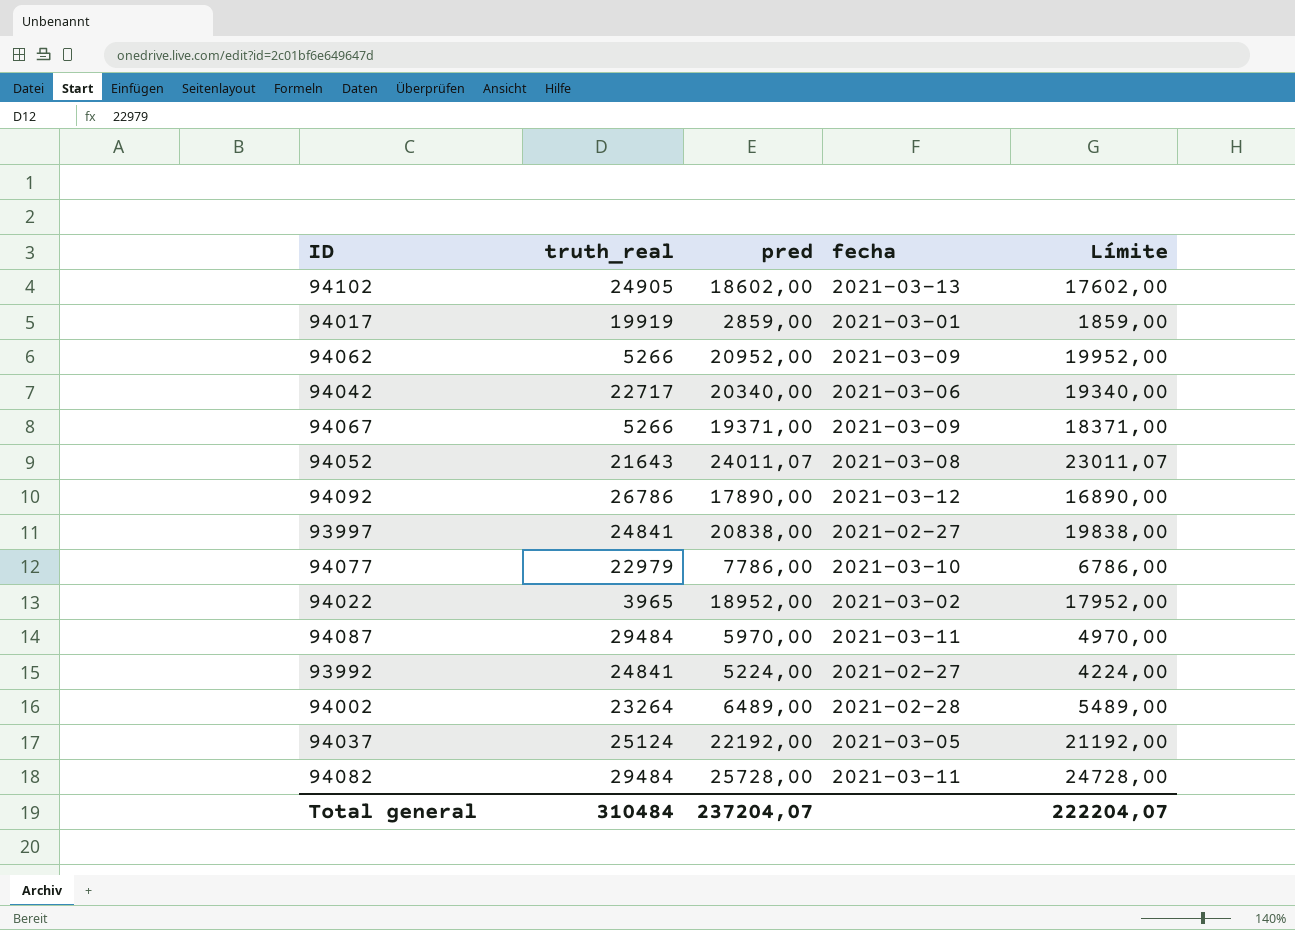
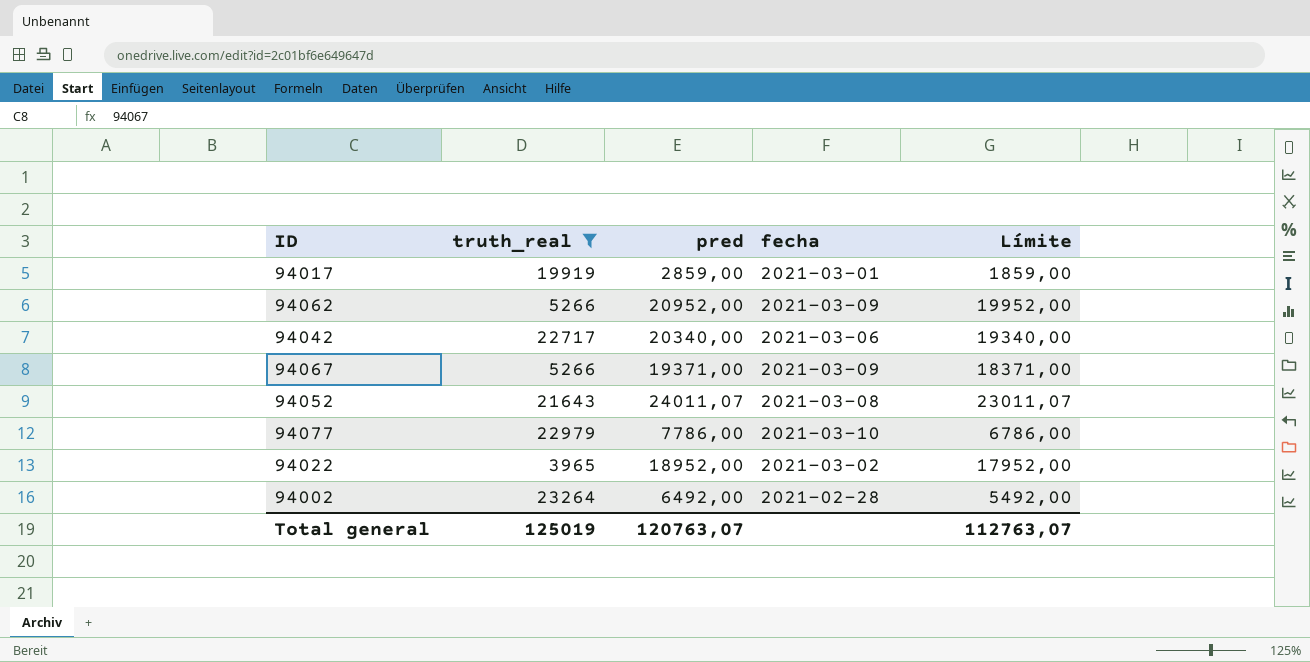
filter: none -> truth_real <= 23264
94002 | pred: 6489,00 -> 6492,00
94002 | Límite: 5489,00 -> 5492,00
Total general | truth_real: 310484 -> 125019
Total general | pred: 237204,07 -> 120763,07
Total general | Límite: 222204,07 -> 112763,07

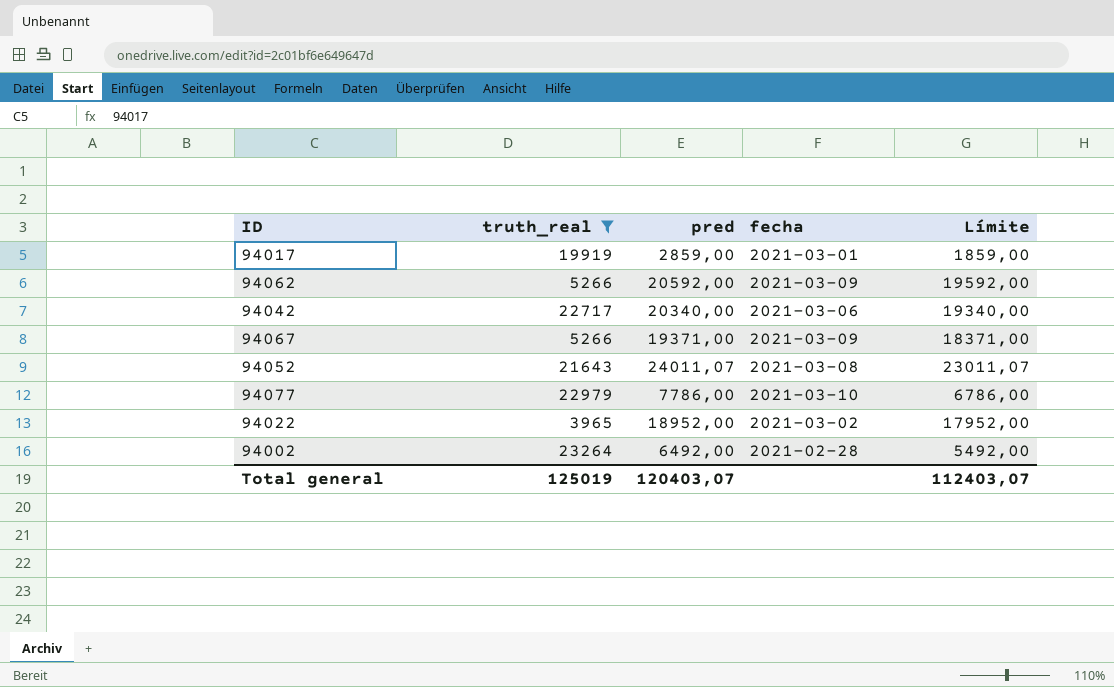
94062 | pred: 20952,00 -> 20592,00
94062 | Límite: 19952,00 -> 19592,00
Total general | pred: 120763,07 -> 120403,07
Total general | Límite: 112763,07 -> 112403,07

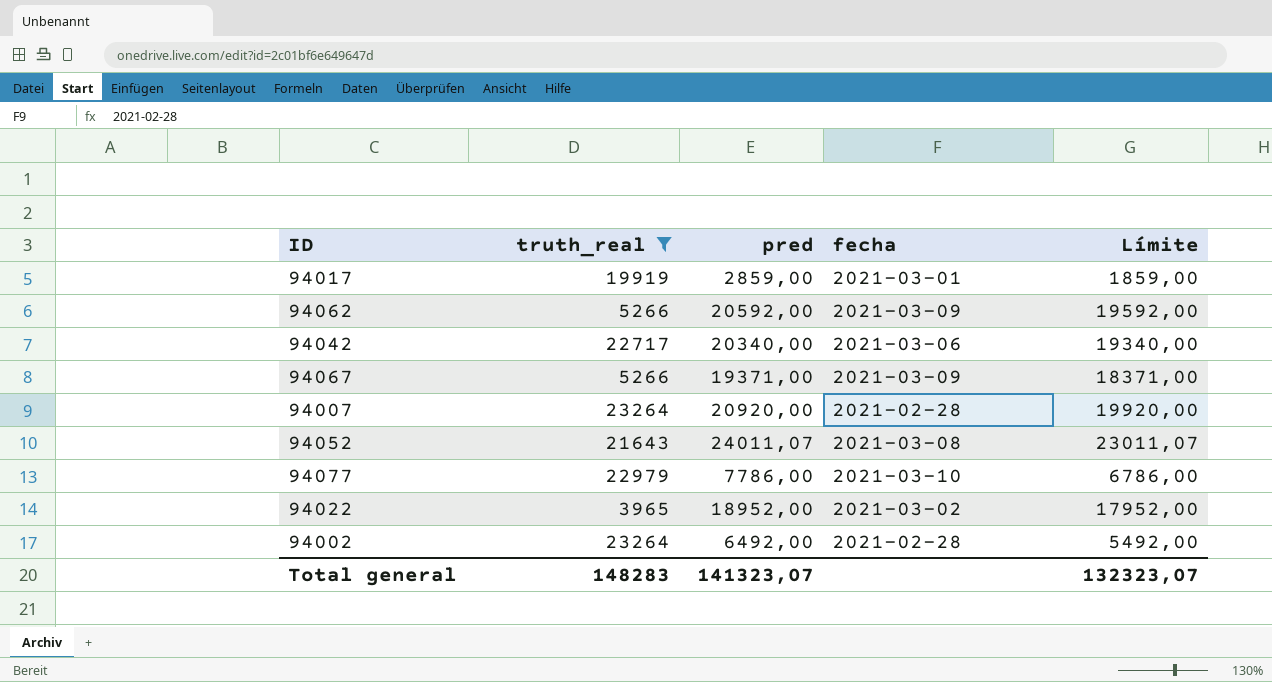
row 94007: none -> 23264 | 20920,00 | 2021-02-28 | 19920,00
Total general | truth_real: 125019 -> 148283
Total general | pred: 120403,07 -> 141323,07
Total general | Límite: 112403,07 -> 132323,07

